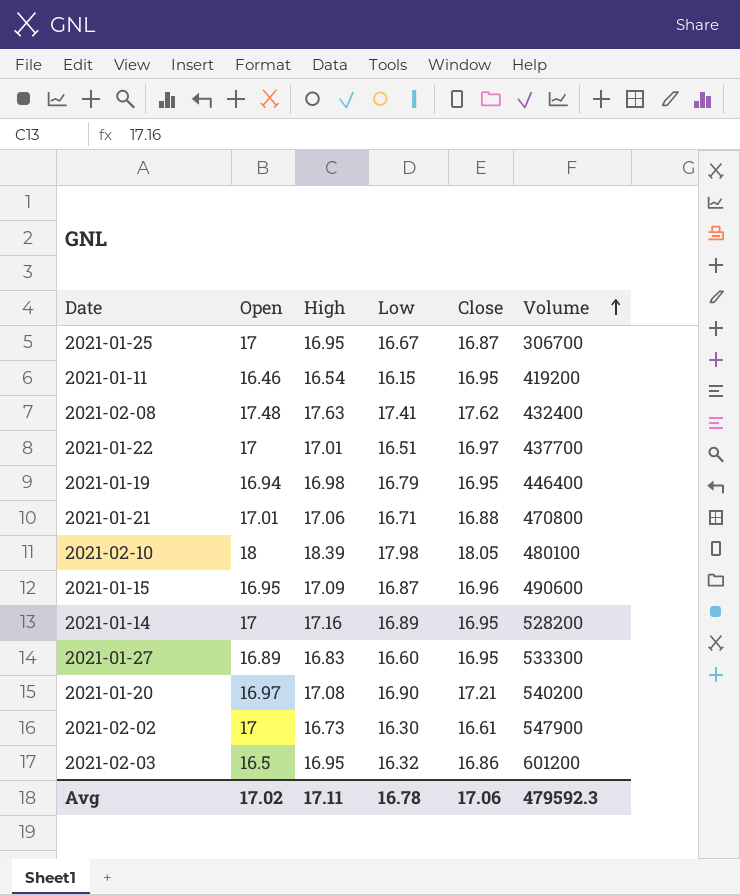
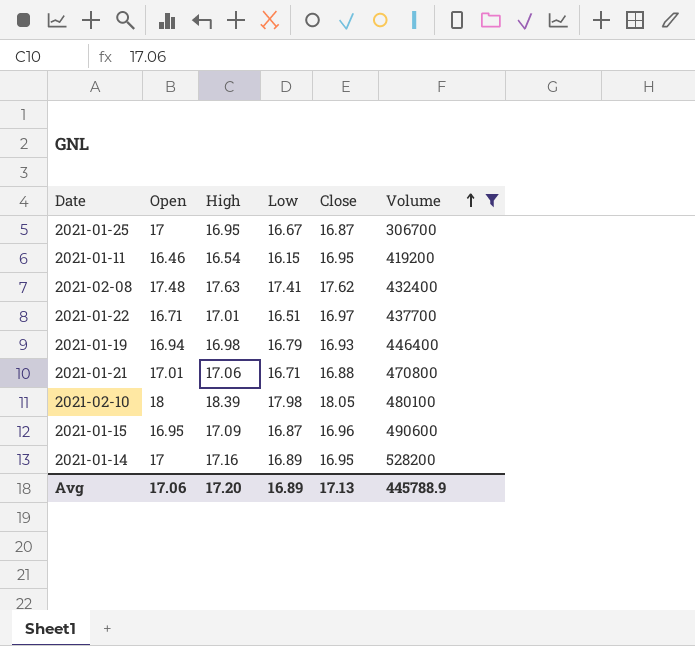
filter: none -> Volume <= 528200
2021-01-22 | Open: 17 -> 16.71
2021-01-19 | Close: 16.95 -> 16.93
Avg | Open: 17.02 -> 17.06
Avg | High: 17.11 -> 17.20
Avg | Low: 16.78 -> 16.89
Avg | Close: 17.06 -> 17.13
Avg | Volume: 479592.3 -> 445788.9

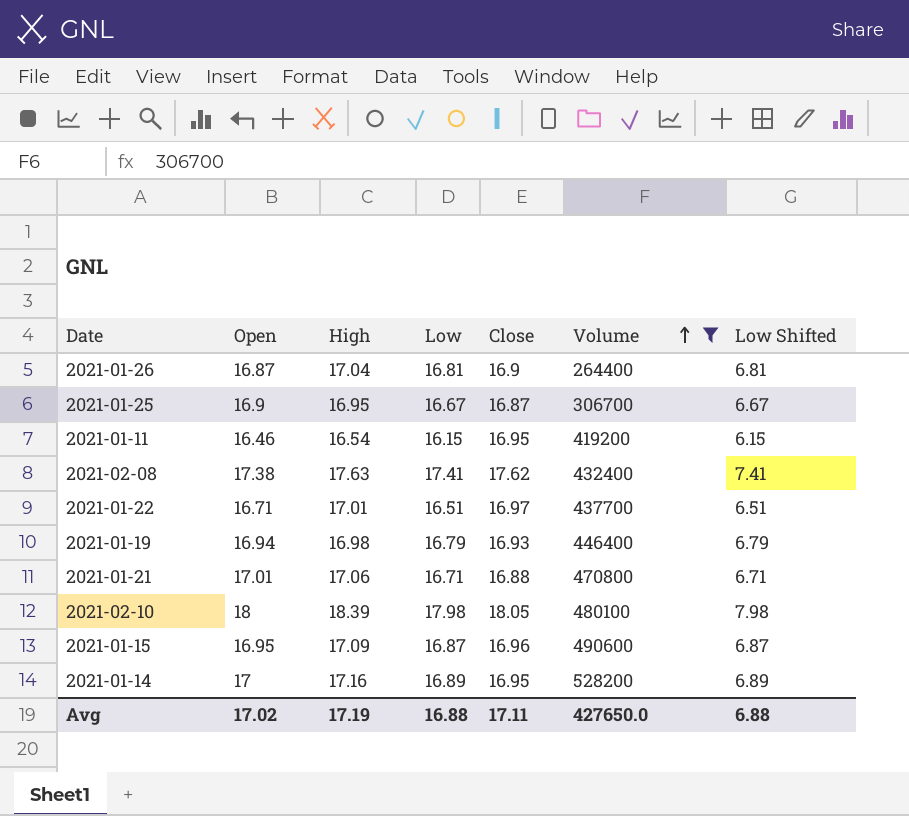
column Low Shifted | formula: none -> [Low] - 10
row 2021-01-26: none -> 16.87 | 17.04 | 16.81 | 16.9 | 264400 | 6.81
2021-01-25 | Open: 17 -> 16.9
2021-02-08 | Open: 17.48 -> 17.38
Avg | Open: 17.06 -> 17.02
Avg | High: 17.20 -> 17.19
Avg | Low: 16.89 -> 16.88
Avg | Close: 17.13 -> 17.11
Avg | Volume: 445788.9 -> 427650.0

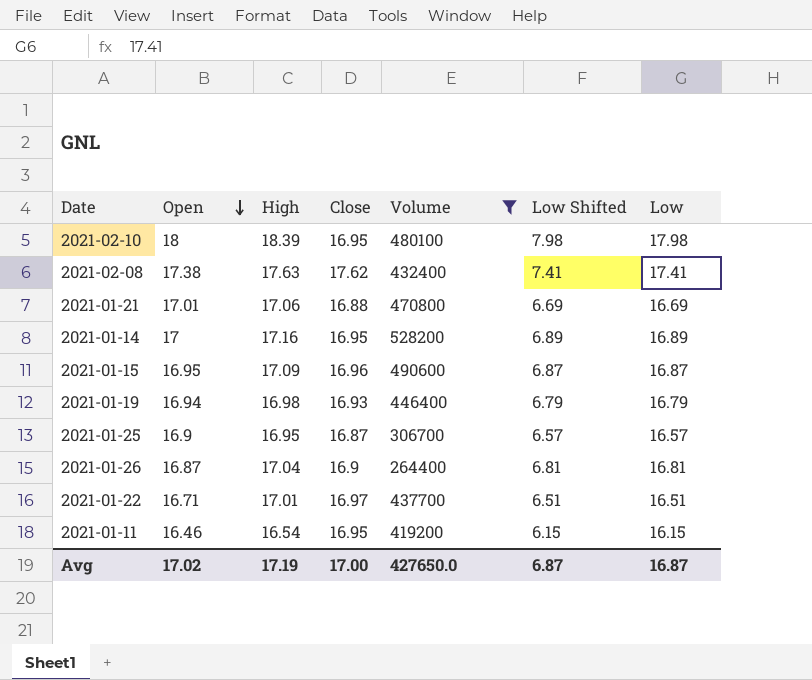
row order: Volume ascending -> Open descending
column Low | position: 4 -> 7
2021-02-10 | Close: 18.05 -> 16.95
2021-01-21 | Low Shifted: 6.71 -> 6.69
2021-01-21 | Low: 16.71 -> 16.69
2021-01-25 | Low Shifted: 6.67 -> 6.57
2021-01-25 | Low: 16.67 -> 16.57
Avg | Close: 17.11 -> 17.00
Avg | Low Shifted: 6.88 -> 6.87
Avg | Low: 16.88 -> 16.87

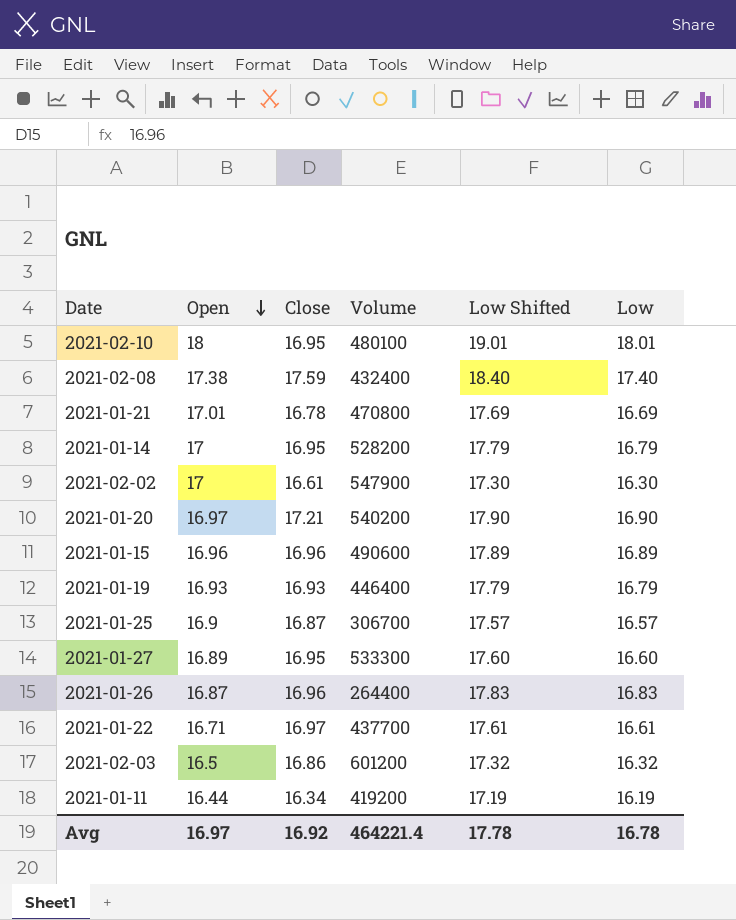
filter: Volume <= 528200 -> none
column High | position: 3 -> none
column Low Shifted | formula: [Low] - 10 -> [Low] + 1
2021-02-10 | Low: 17.98 -> 18.01
2021-02-08 | Close: 17.62 -> 17.59
2021-02-08 | Low: 17.41 -> 17.40
2021-01-21 | Close: 16.88 -> 16.78
2021-01-14 | Low: 16.89 -> 16.79
2021-01-15 | Open: 16.95 -> 16.96
2021-01-15 | Low: 16.87 -> 16.89
2021-01-19 | Open: 16.94 -> 16.93
2021-01-26 | Close: 16.9 -> 16.96
2021-01-26 | Low: 16.81 -> 16.83
2021-01-22 | Low: 16.51 -> 16.61
2021-01-11 | Open: 16.46 -> 16.44
2021-01-11 | Close: 16.95 -> 16.34
2021-01-11 | Low: 16.15 -> 16.19
Avg | Open: 17.02 -> 16.97
Avg | Close: 17.00 -> 16.92
Avg | Volume: 427650.0 -> 464221.4
Avg | Low Shifted: 6.87 -> 17.78
Avg | Low: 16.87 -> 16.78

